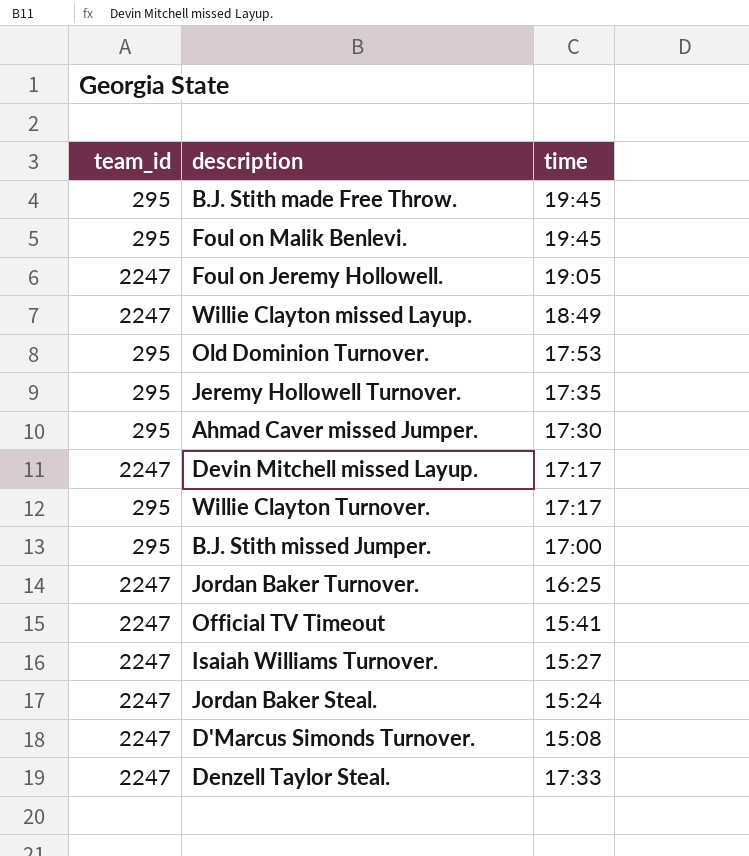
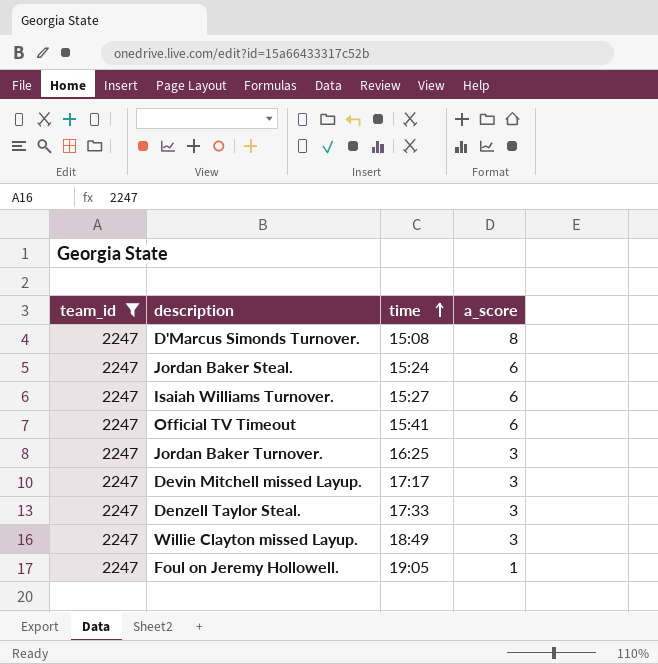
filter: none -> team_id = 2247
row order: none -> time ascending
column a_score | position: none -> 4

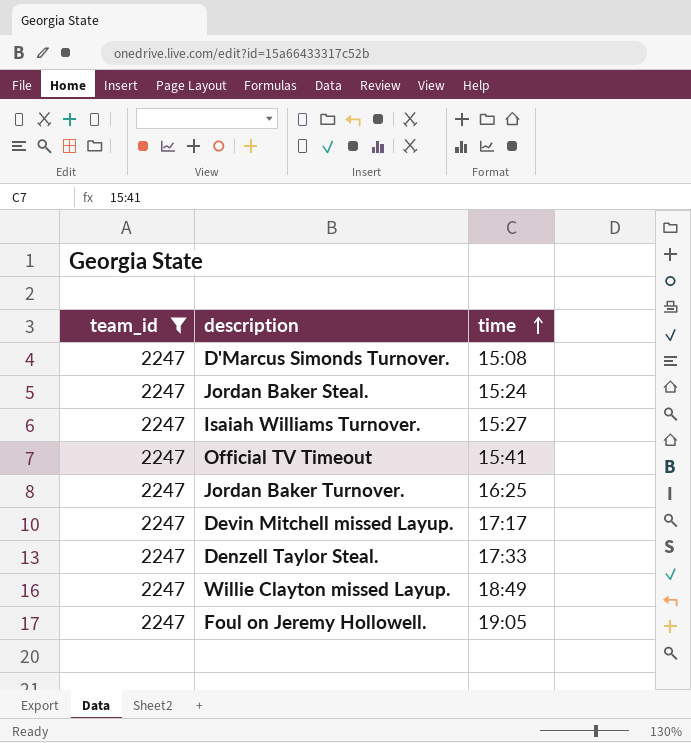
column a_score | position: 4 -> none

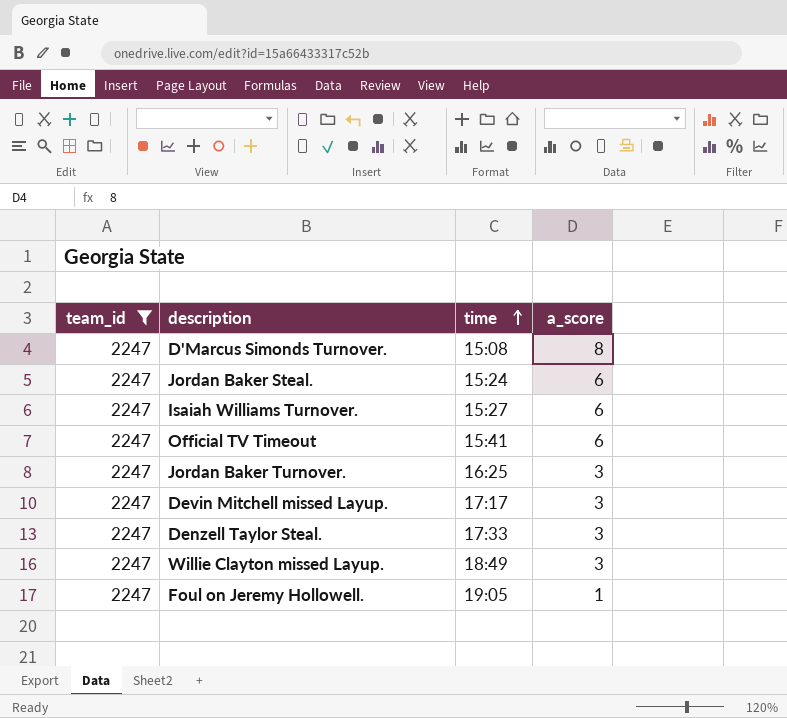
column a_score | position: none -> 4

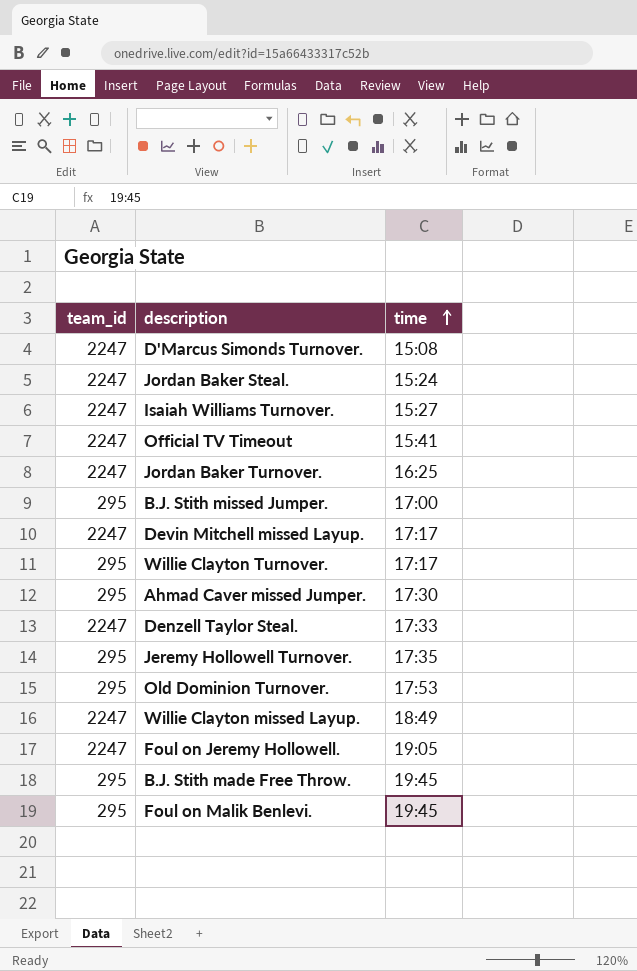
filter: team_id = 2247 -> none
column a_score | position: 4 -> none

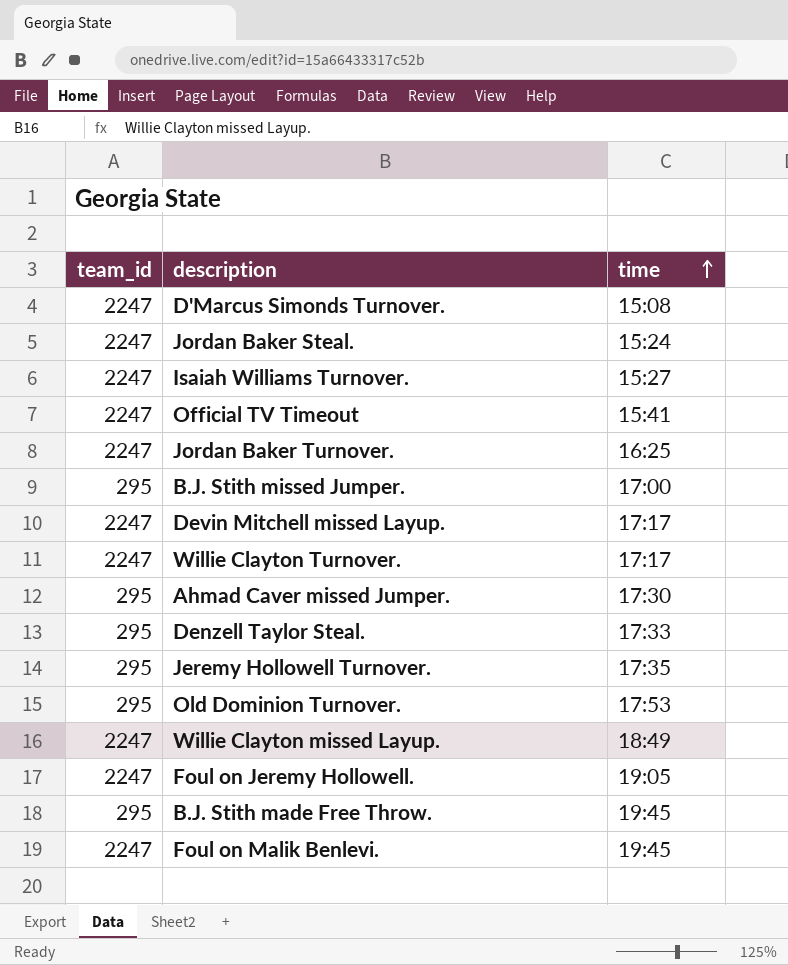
Willie Clayton Turnover. | team_id: 295 -> 2247
Denzell Taylor Steal. | team_id: 2247 -> 295
Foul on Malik Benlevi. | team_id: 295 -> 2247

